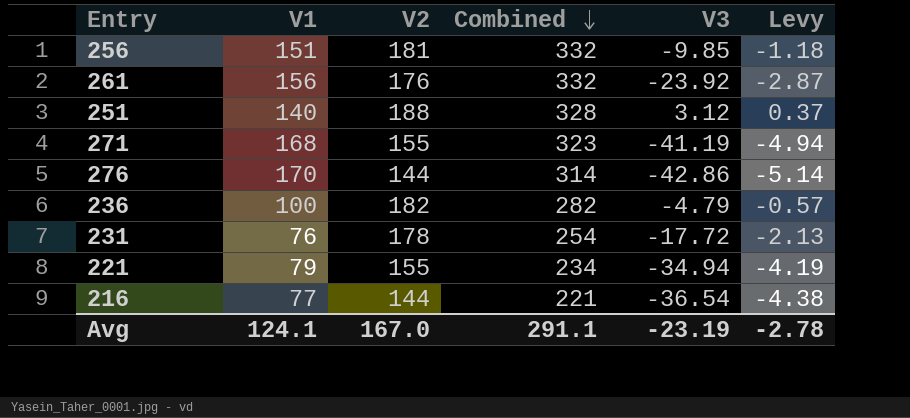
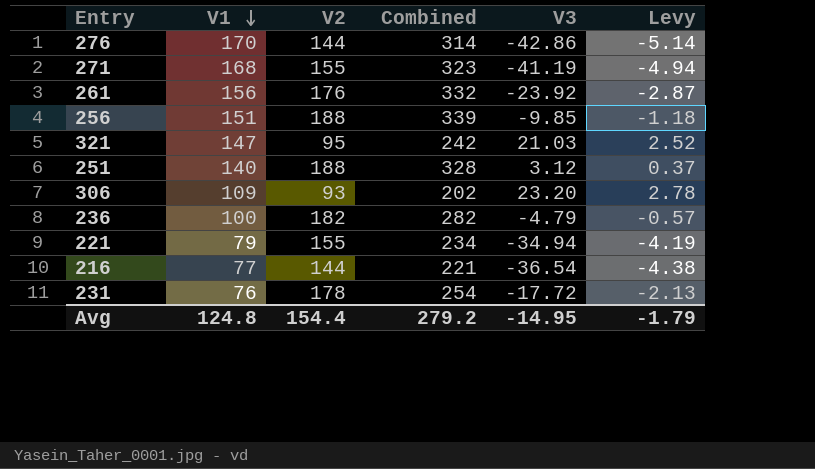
row order: Combined descending -> V1 descending
256 | V2: 181 -> 188
256 | Combined: 332 -> 339
row 321: none -> 147 | 95 | 242 | 21.03 | 2.52
row 306: none -> 109 | 93 | 202 | 23.20 | 2.78
Avg | V1: 124.1 -> 124.8
Avg | V2: 167.0 -> 154.4
Avg | Combined: 291.1 -> 279.2
Avg | V3: -23.19 -> -14.95
Avg | Levy: -2.78 -> -1.79

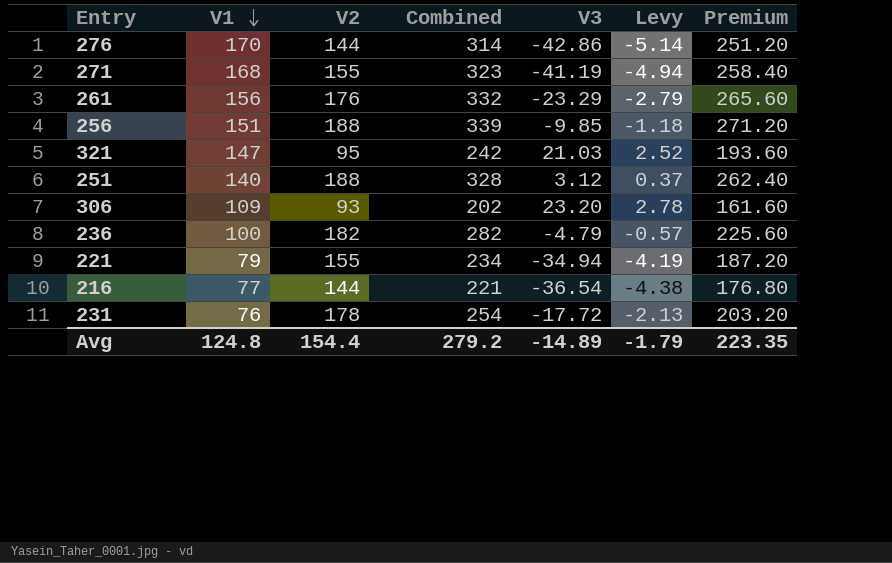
column Premium | formula: none -> [Combined] * 0.8
261 | V3: -23.92 -> -23.29
261 | Levy: -2.87 -> -2.79
Avg | V3: -14.95 -> -14.89

